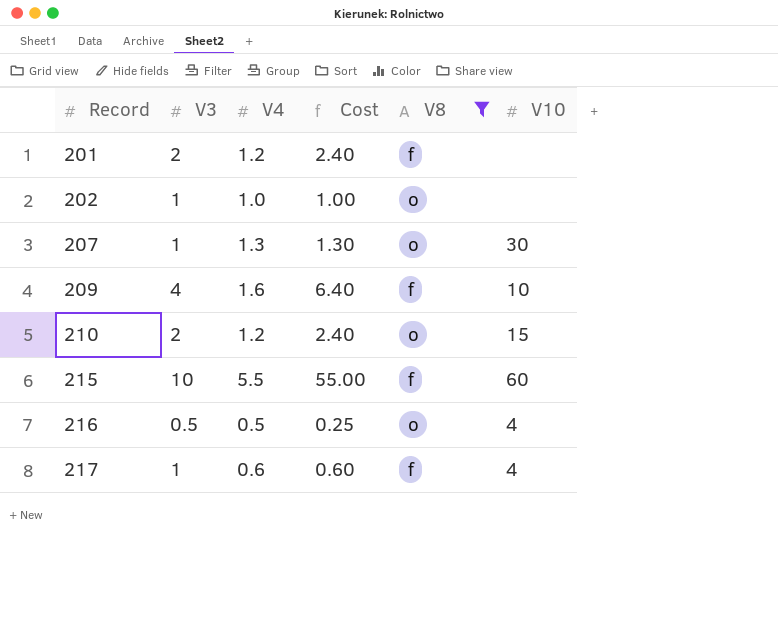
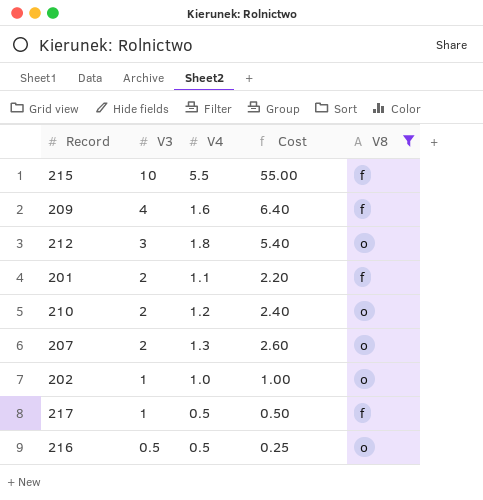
row order: Record ascending -> V3 descending
column V10 | position: 6 -> none
row 212: none -> 3 | 1.8 | 5.40 | o
201 | V4: 1.2 -> 1.1
201 | Cost: 2.40 -> 2.20
207 | V3: 1 -> 2
207 | Cost: 1.30 -> 2.60
217 | V4: 0.6 -> 0.5
217 | Cost: 0.60 -> 0.50

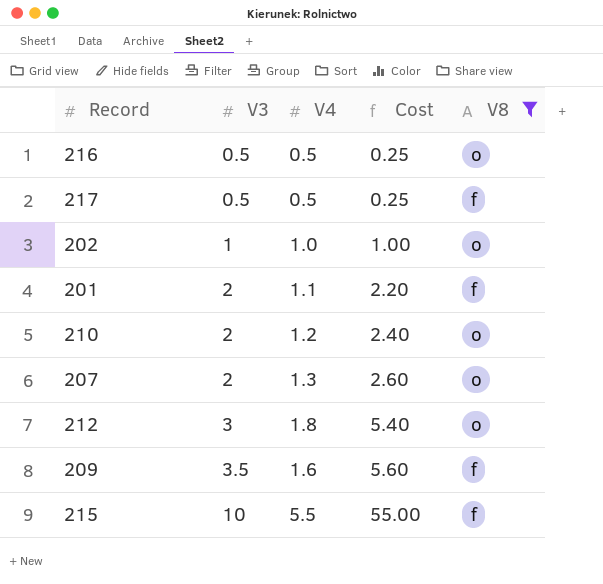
row order: V3 descending -> V3 ascending
217 | V3: 1 -> 0.5
217 | Cost: 0.50 -> 0.25
209 | V3: 4 -> 3.5
209 | Cost: 6.40 -> 5.60

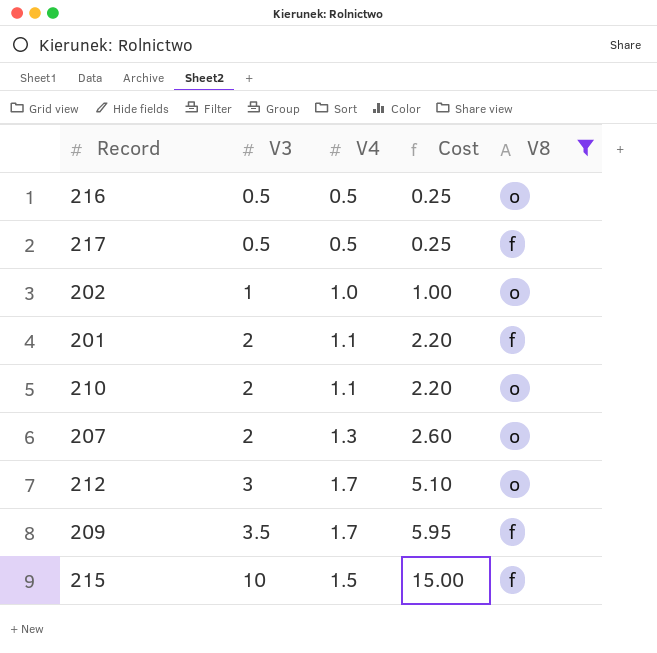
210 | V4: 1.2 -> 1.1
210 | Cost: 2.40 -> 2.20
212 | V4: 1.8 -> 1.7
212 | Cost: 5.40 -> 5.10
209 | V4: 1.6 -> 1.7
209 | Cost: 5.60 -> 5.95
215 | V4: 5.5 -> 1.5
215 | Cost: 55.00 -> 15.00

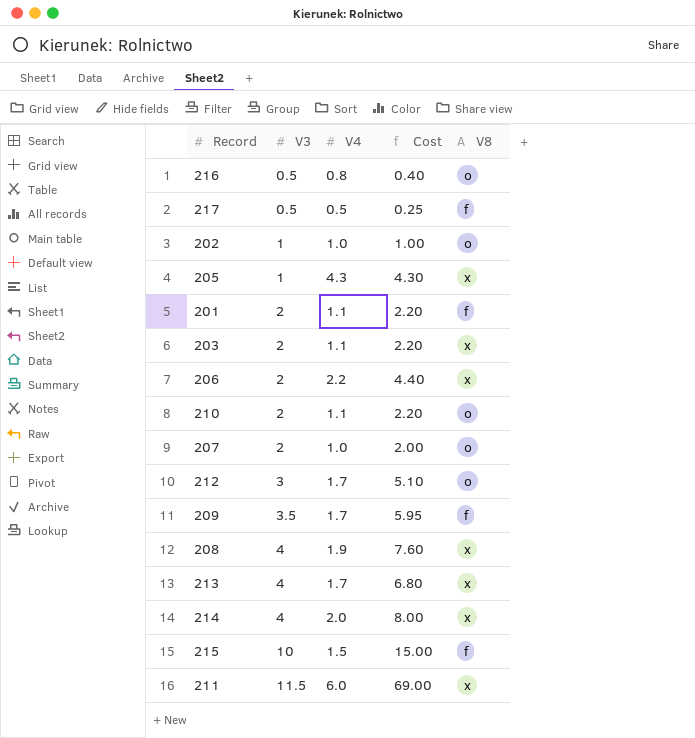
filter: V8 != x -> none
216 | V4: 0.5 -> 0.8
216 | Cost: 0.25 -> 0.40
207 | V4: 1.3 -> 1.0
207 | Cost: 2.60 -> 2.00

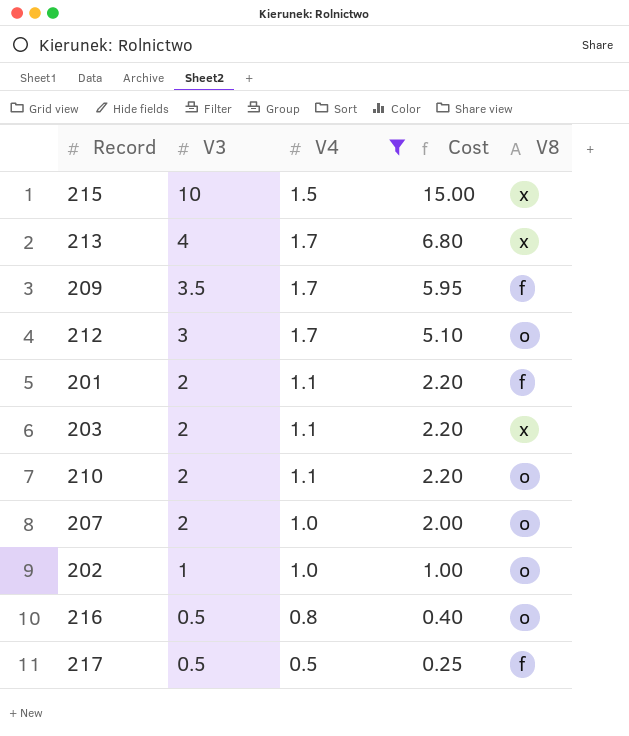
filter: none -> V4 <= 1.7
row order: V3 ascending -> V3 descending
215 | V8: f -> x

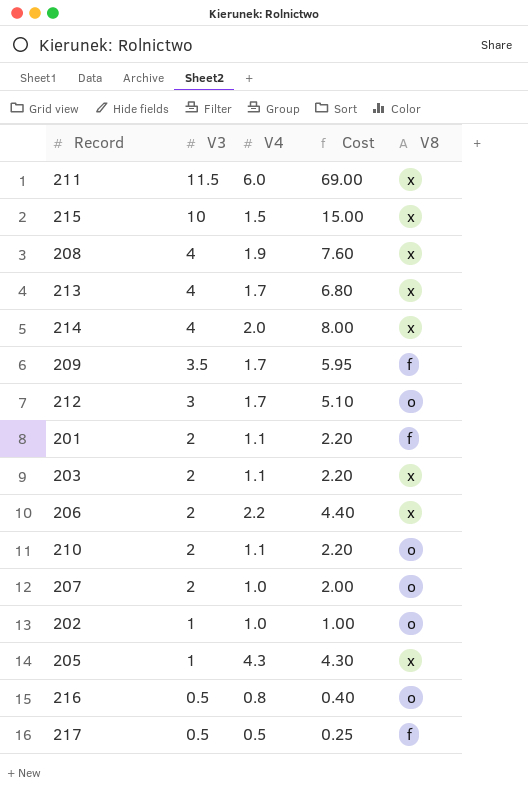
filter: V4 <= 1.7 -> none

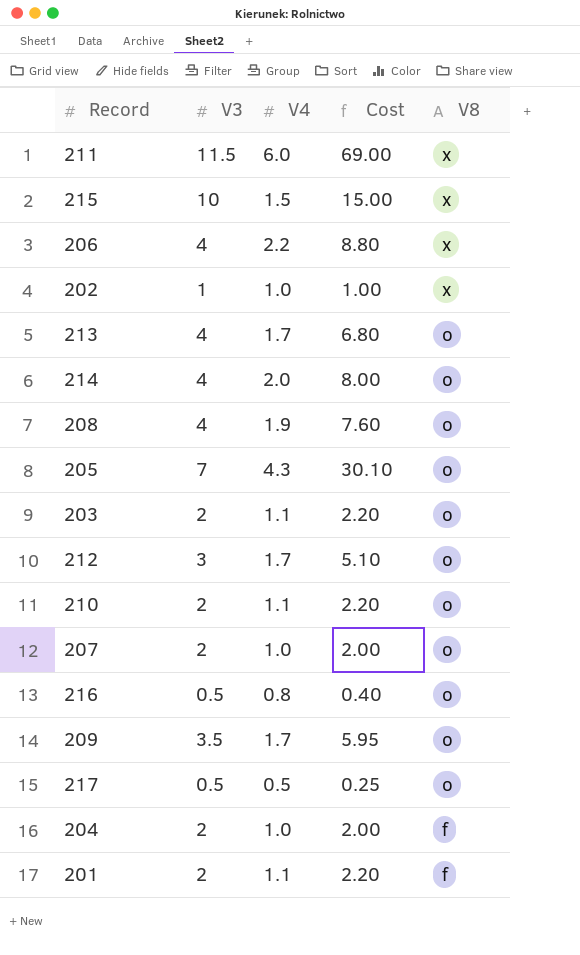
row order: V3 descending -> V8 descending
206 | V3: 2 -> 4
206 | Cost: 4.40 -> 8.80
202 | V8: o -> x
213 | V8: x -> o
214 | V8: x -> o
208 | V8: x -> o
205 | V3: 1 -> 7
205 | Cost: 4.30 -> 30.10
205 | V8: x -> o
203 | V8: x -> o
209 | V8: f -> o
217 | V8: f -> o
row 204: none -> 2 | 1.0 | 2.00 | f

